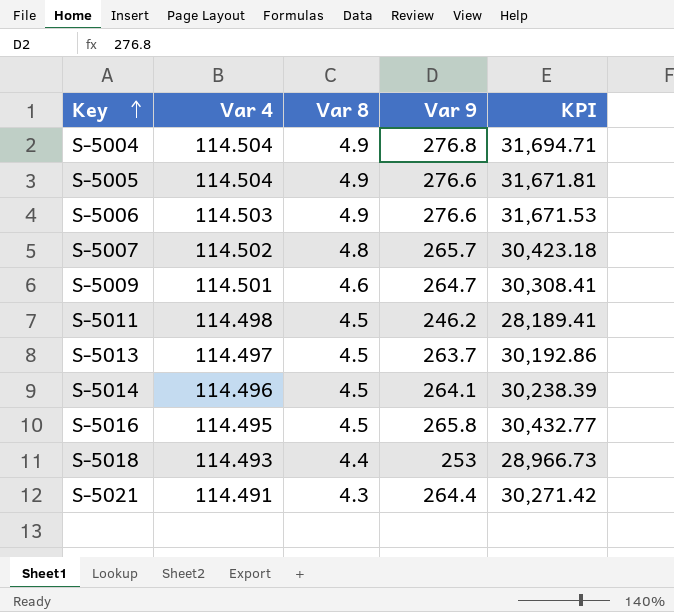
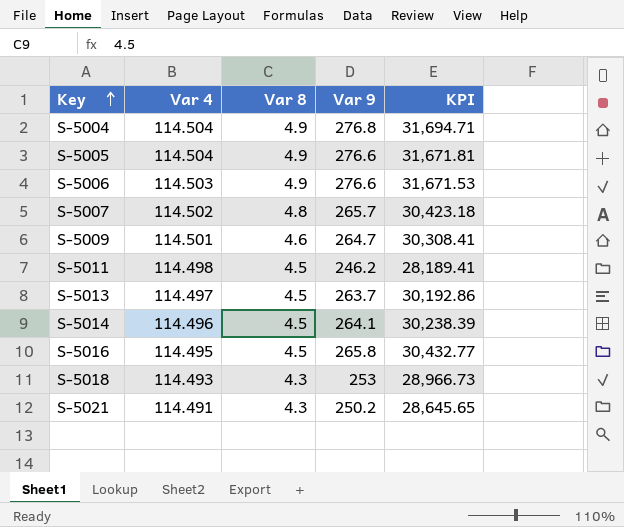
S-5018 | Var 8: 4.4 -> 4.3
S-5021 | Var 9: 264.4 -> 250.2
S-5021 | KPI: 30,271.42 -> 28,645.65

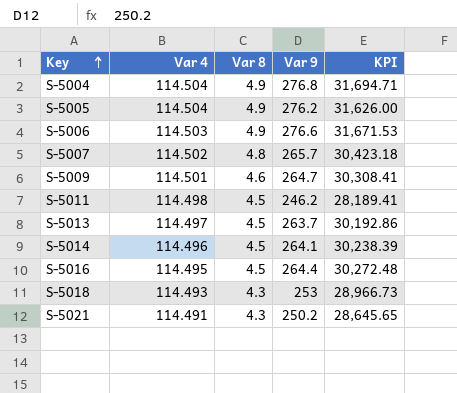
S-5005 | Var 9: 276.6 -> 276.2
S-5005 | KPI: 31,671.81 -> 31,626.00
S-5016 | Var 9: 265.8 -> 264.4
S-5016 | KPI: 30,432.77 -> 30,272.48

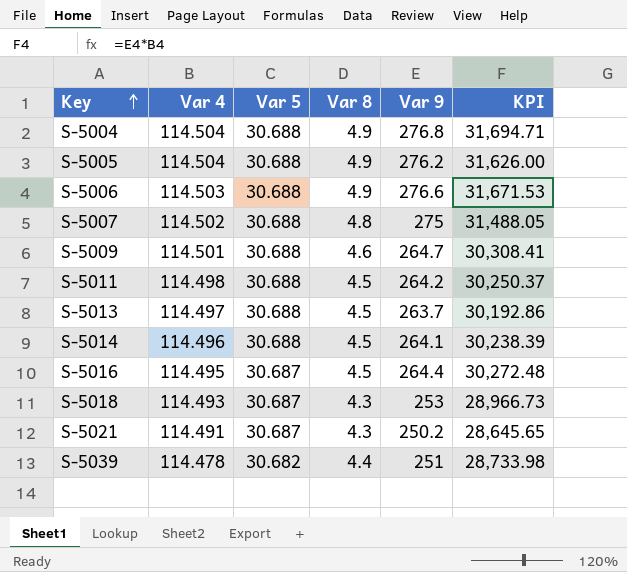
column Var 5 | position: none -> 3
S-5007 | Var 9: 265.7 -> 275
S-5007 | KPI: 30,423.18 -> 31,488.05
S-5011 | Var 9: 246.2 -> 264.2
S-5011 | KPI: 28,189.41 -> 30,250.37
row S-5039: none -> 114.478 | 30.682 | 4.4 | 251 | 28,733.98

